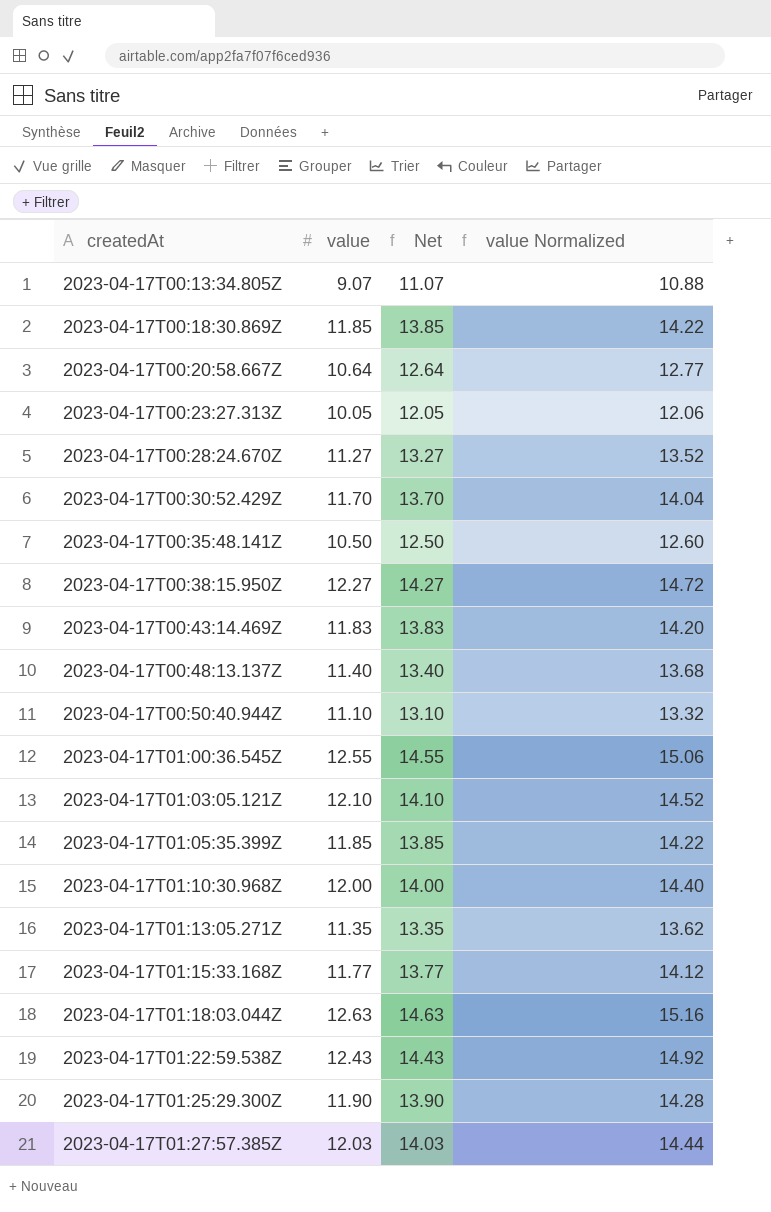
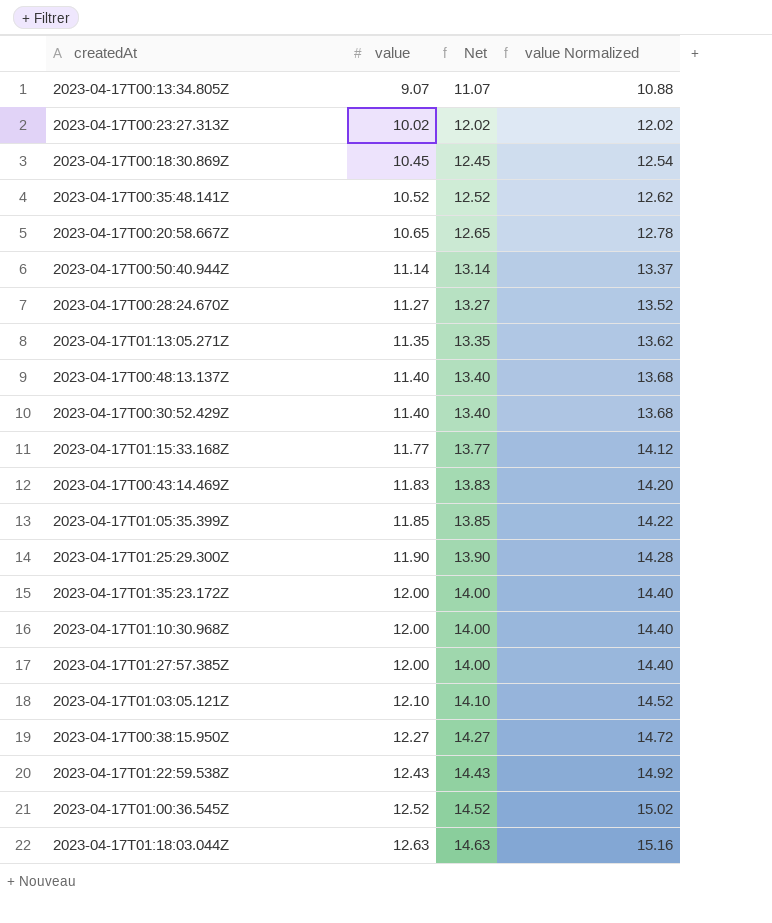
row order: createdAt ascending -> value ascending
2023-04-17T00:23:27.313Z | value: 10.05 -> 10.02
2023-04-17T00:23:27.313Z | Net: 12.05 -> 12.02
2023-04-17T00:23:27.313Z | value Normalized: 12.06 -> 12.02
2023-04-17T00:18:30.869Z | value: 11.85 -> 10.45
2023-04-17T00:18:30.869Z | Net: 13.85 -> 12.45
2023-04-17T00:18:30.869Z | value Normalized: 14.22 -> 12.54
2023-04-17T00:35:48.141Z | value: 10.50 -> 10.52
2023-04-17T00:35:48.141Z | Net: 12.50 -> 12.52
2023-04-17T00:35:48.141Z | value Normalized: 12.60 -> 12.62
2023-04-17T00:20:58.667Z | value: 10.64 -> 10.65
2023-04-17T00:20:58.667Z | Net: 12.64 -> 12.65
2023-04-17T00:20:58.667Z | value Normalized: 12.77 -> 12.78
2023-04-17T00:50:40.944Z | value: 11.10 -> 11.14
2023-04-17T00:50:40.944Z | Net: 13.10 -> 13.14
2023-04-17T00:50:40.944Z | value Normalized: 13.32 -> 13.37
2023-04-17T00:30:52.429Z | value: 11.70 -> 11.40
2023-04-17T00:30:52.429Z | Net: 13.70 -> 13.40
2023-04-17T00:30:52.429Z | value Normalized: 14.04 -> 13.68
row 2023-04-17T01:35:23.172Z: none -> 12.00 | 14.00 | 14.40
2023-04-17T01:27:57.385Z | value: 12.03 -> 12.00
2023-04-17T01:27:57.385Z | Net: 14.03 -> 14.00
2023-04-17T01:27:57.385Z | value Normalized: 14.44 -> 14.40
2023-04-17T01:00:36.545Z | value: 12.55 -> 12.52
2023-04-17T01:00:36.545Z | Net: 14.55 -> 14.52
2023-04-17T01:00:36.545Z | value Normalized: 15.06 -> 15.02

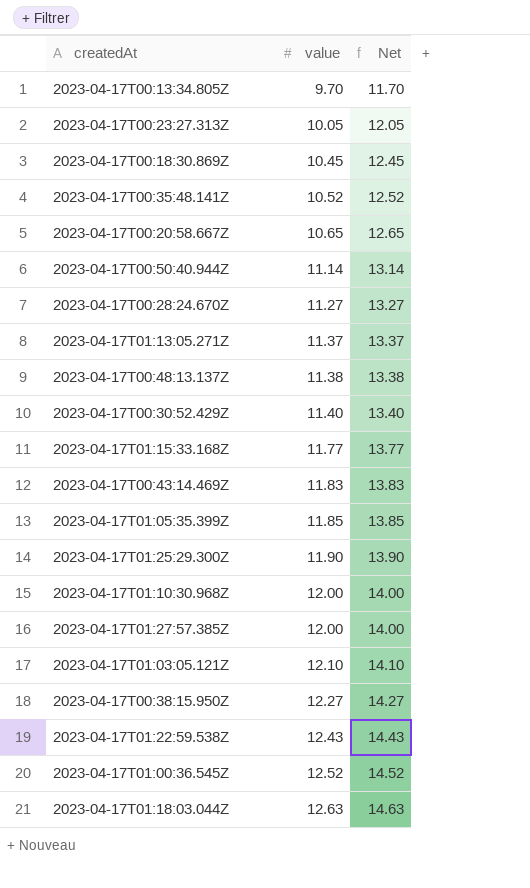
column value Normalized | formula: [value] * 1.2 -> none
row 2023-04-17T01:35:23.172Z: 12.00 | 14.00 | 14.40 -> none
2023-04-17T00:13:34.805Z | value: 9.07 -> 9.70
2023-04-17T00:13:34.805Z | Net: 11.07 -> 11.70
2023-04-17T00:23:27.313Z | value: 10.02 -> 10.05
2023-04-17T00:23:27.313Z | Net: 12.02 -> 12.05
2023-04-17T01:13:05.271Z | value: 11.35 -> 11.37
2023-04-17T01:13:05.271Z | Net: 13.35 -> 13.37
2023-04-17T00:48:13.137Z | value: 11.40 -> 11.38
2023-04-17T00:48:13.137Z | Net: 13.40 -> 13.38

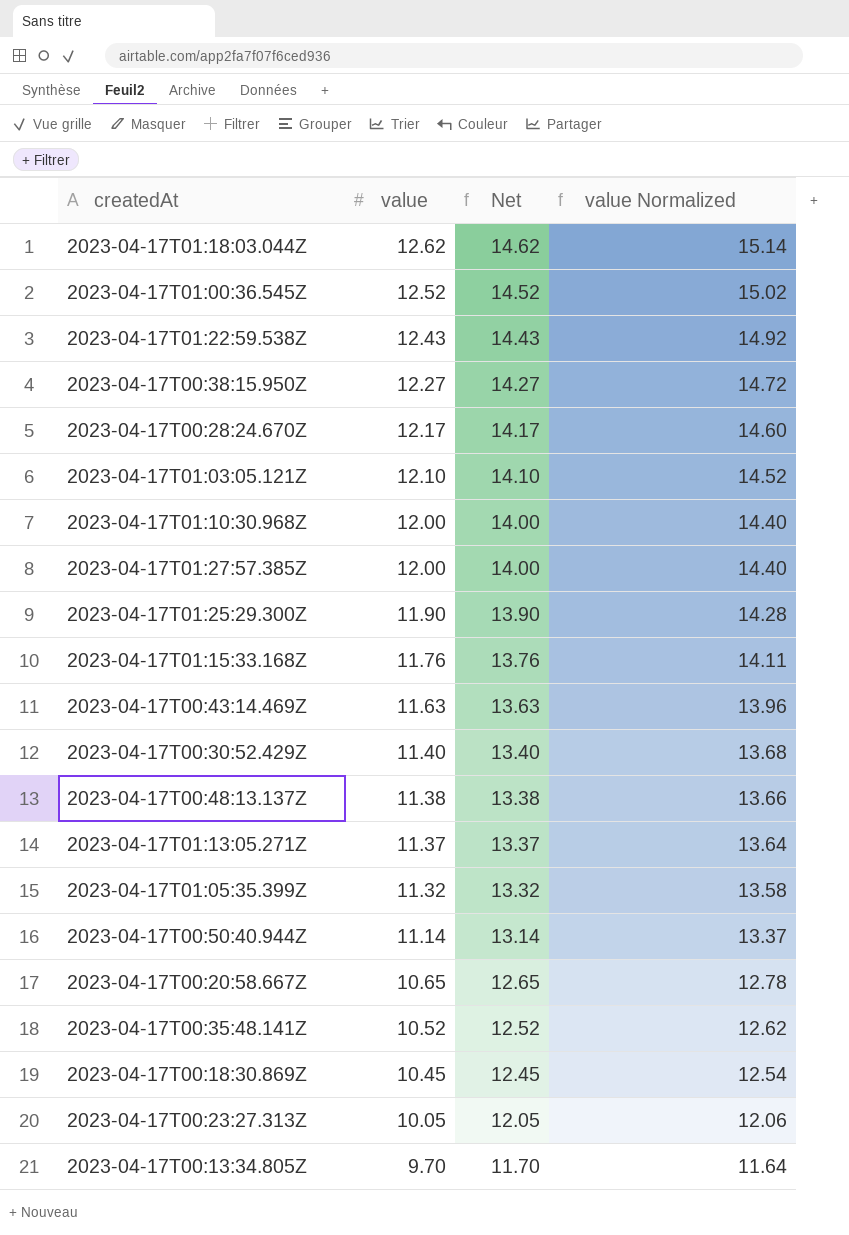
row order: value ascending -> value descending
column value Normalized | formula: none -> [value] * 1.2
2023-04-17T01:18:03.044Z | value: 12.63 -> 12.62
2023-04-17T01:18:03.044Z | Net: 14.63 -> 14.62
2023-04-17T00:28:24.670Z | value: 11.27 -> 12.17
2023-04-17T00:28:24.670Z | Net: 13.27 -> 14.17
2023-04-17T01:15:33.168Z | value: 11.77 -> 11.76
2023-04-17T01:15:33.168Z | Net: 13.77 -> 13.76
2023-04-17T00:43:14.469Z | value: 11.83 -> 11.63
2023-04-17T00:43:14.469Z | Net: 13.83 -> 13.63
2023-04-17T01:05:35.399Z | value: 11.85 -> 11.32
2023-04-17T01:05:35.399Z | Net: 13.85 -> 13.32

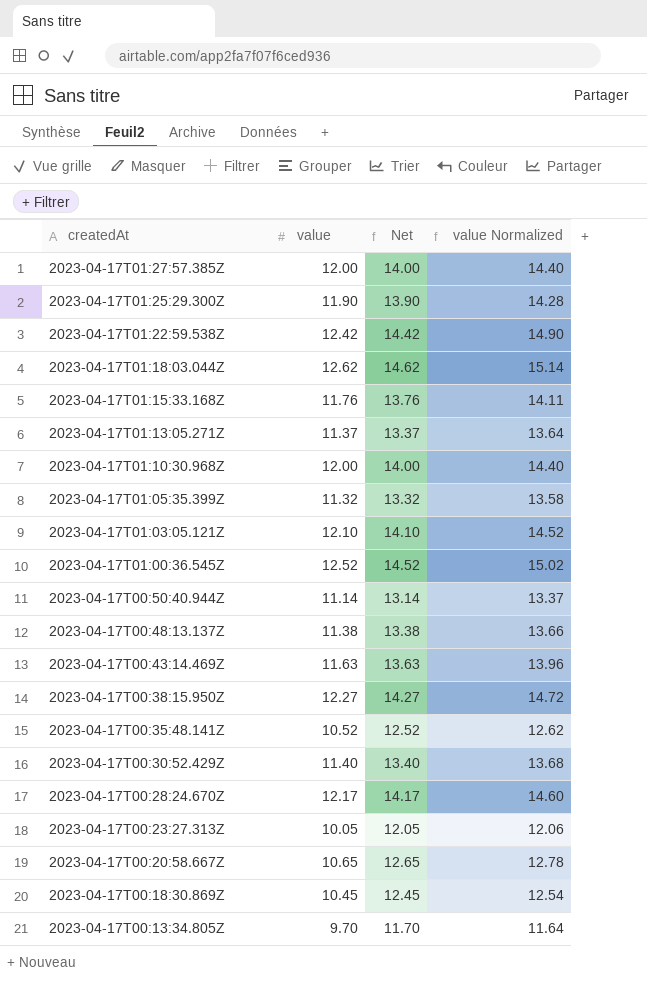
row order: value descending -> createdAt descending
2023-04-17T01:22:59.538Z | value: 12.43 -> 12.42
2023-04-17T01:22:59.538Z | Net: 14.43 -> 14.42
2023-04-17T01:22:59.538Z | value Normalized: 14.92 -> 14.90

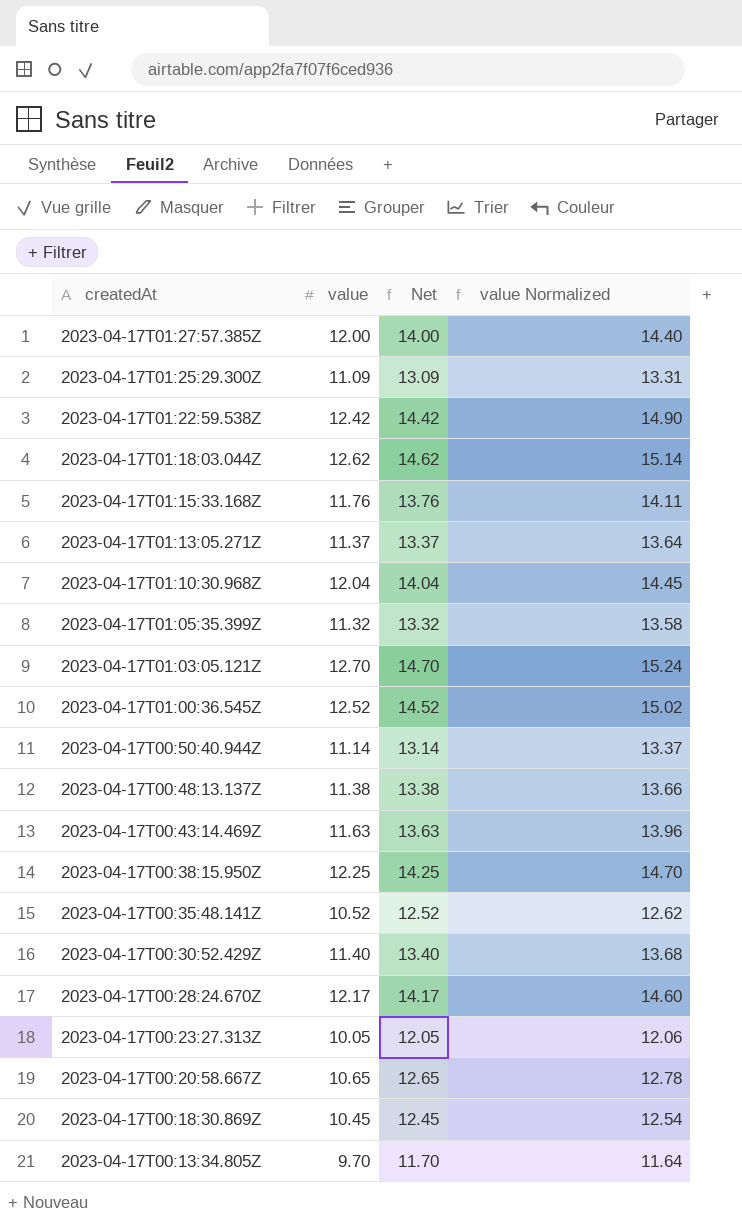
2023-04-17T01:25:29.300Z | value: 11.90 -> 11.09
2023-04-17T01:25:29.300Z | Net: 13.90 -> 13.09
2023-04-17T01:25:29.300Z | value Normalized: 14.28 -> 13.31
2023-04-17T01:10:30.968Z | value: 12.00 -> 12.04
2023-04-17T01:10:30.968Z | Net: 14.00 -> 14.04
2023-04-17T01:10:30.968Z | value Normalized: 14.40 -> 14.45
2023-04-17T01:03:05.121Z | value: 12.10 -> 12.70
2023-04-17T01:03:05.121Z | Net: 14.10 -> 14.70
2023-04-17T01:03:05.121Z | value Normalized: 14.52 -> 15.24
2023-04-17T00:38:15.950Z | value: 12.27 -> 12.25
2023-04-17T00:38:15.950Z | Net: 14.27 -> 14.25
2023-04-17T00:38:15.950Z | value Normalized: 14.72 -> 14.70

